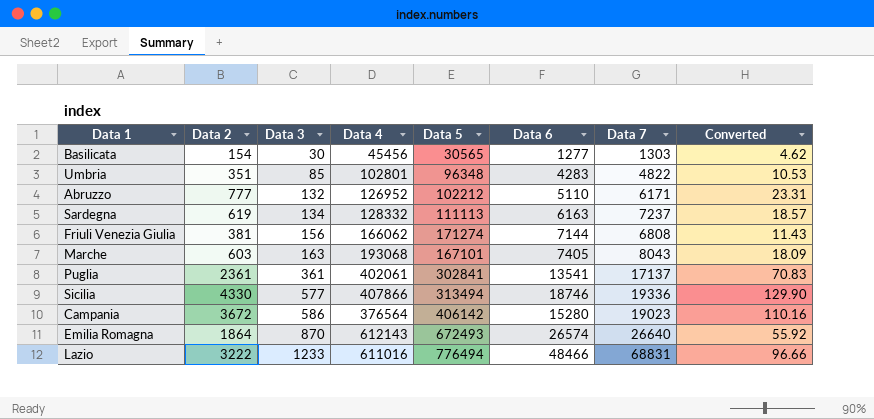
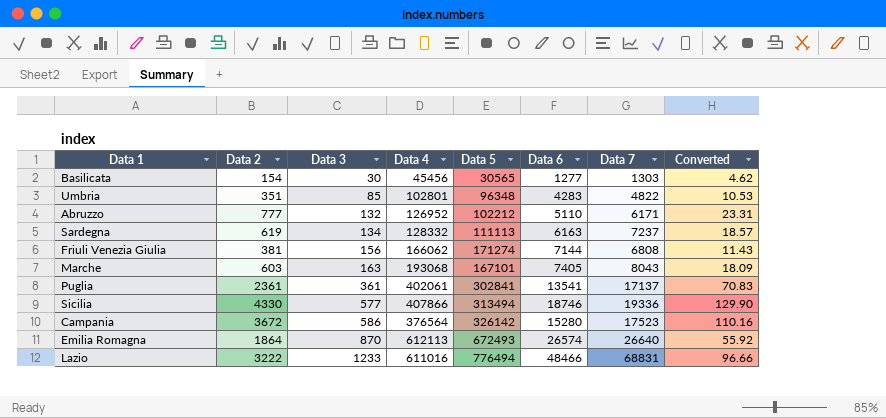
Campania | Data 5: 406142 -> 326142
Campania | Data 7: 19023 -> 17523
Emilia Romagna | Data 4: 612143 -> 612113

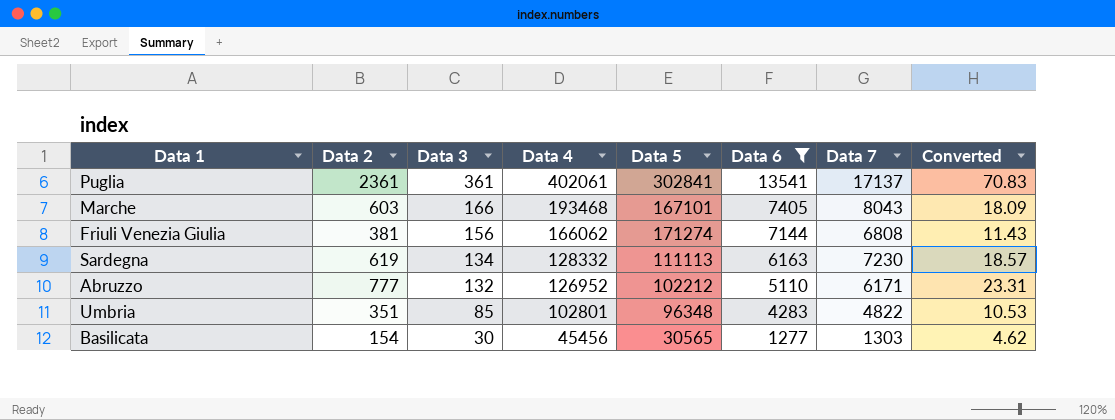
filter: none -> Data 6 <= 13541
row order: Data 3 ascending -> Data 3 descending
Marche | Data 3: 163 -> 166
Marche | Data 4: 193068 -> 193468
Sardegna | Data 7: 7237 -> 7230

